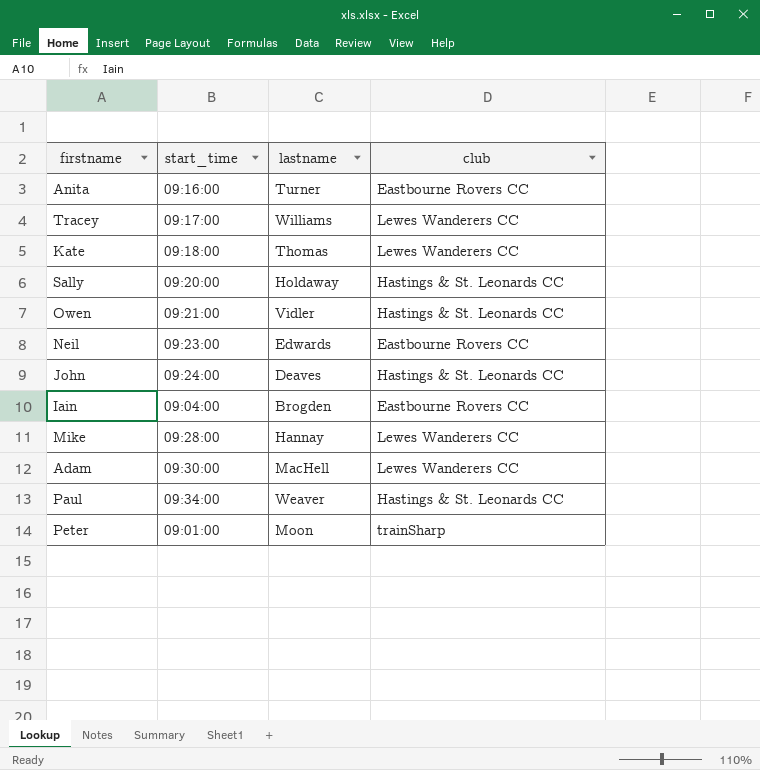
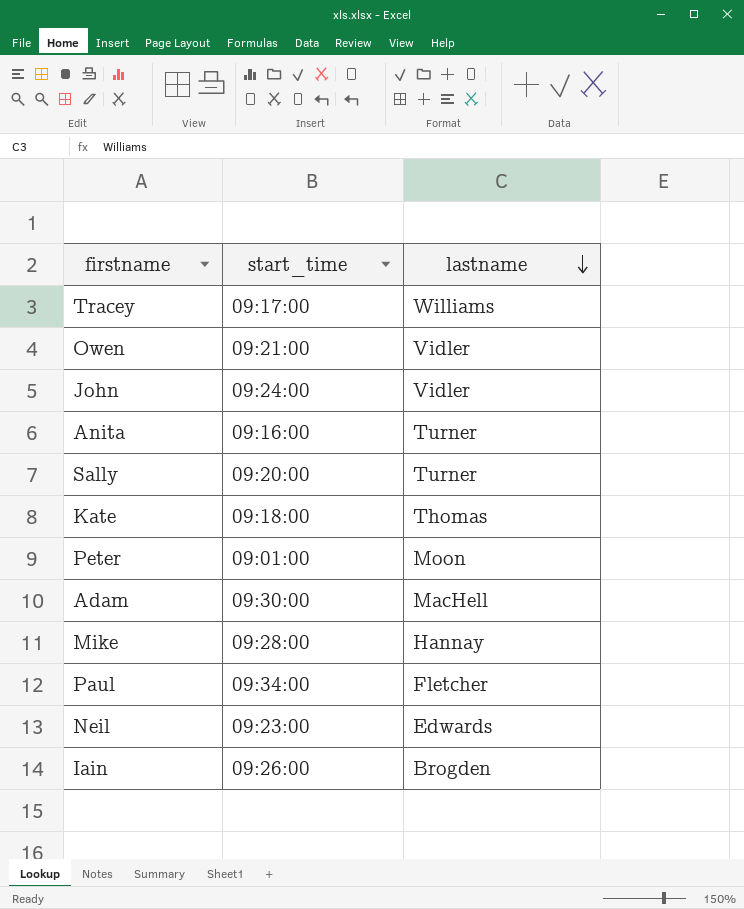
row order: none -> lastname descending
column club | position: 4 -> none
John | lastname: Deaves -> Vidler
Sally | lastname: Holdaway -> Turner
Paul | lastname: Weaver -> Fletcher
Iain | start_time: 09:04:00 -> 09:26:00

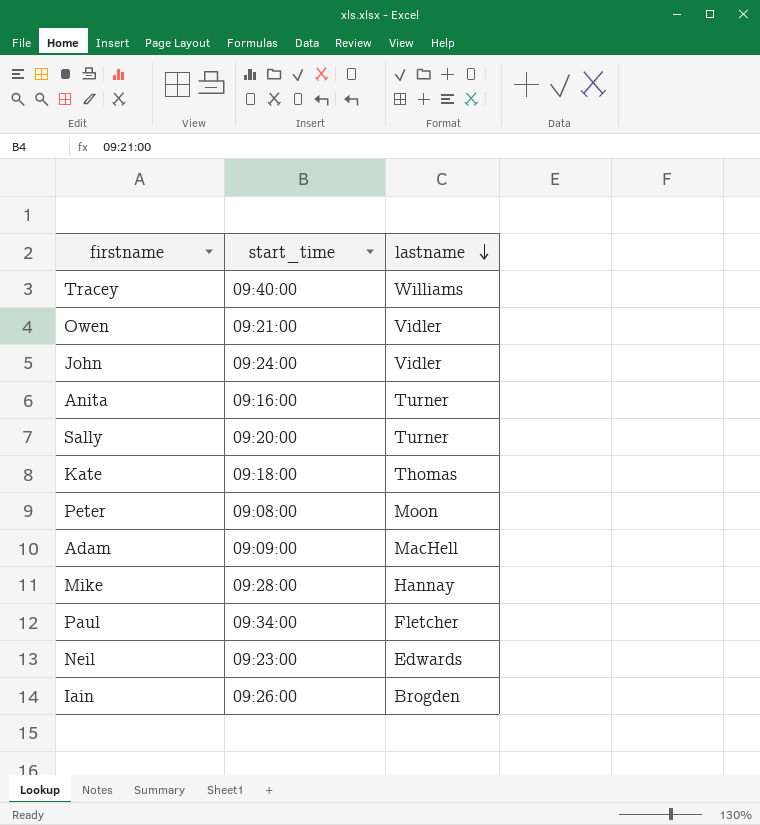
Tracey | start_time: 09:17:00 -> 09:40:00
Peter | start_time: 09:01:00 -> 09:08:00
Adam | start_time: 09:30:00 -> 09:09:00

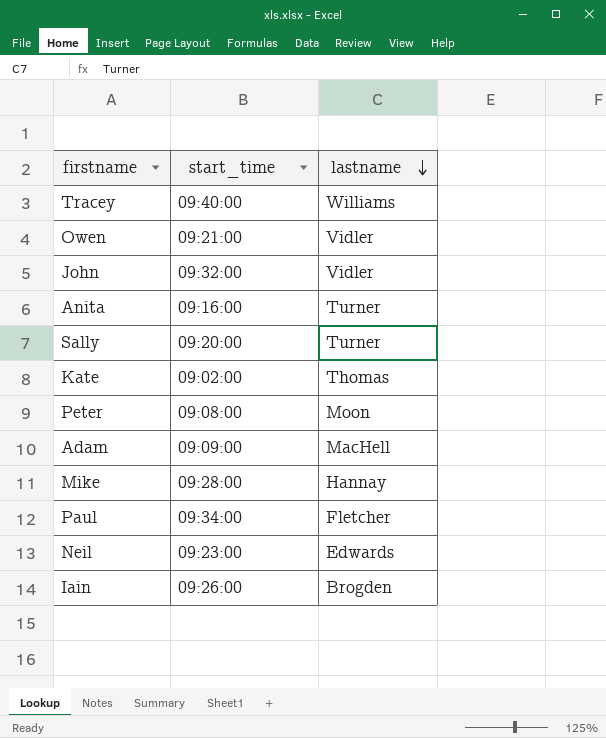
John | start_time: 09:24:00 -> 09:32:00
Kate | start_time: 09:18:00 -> 09:02:00

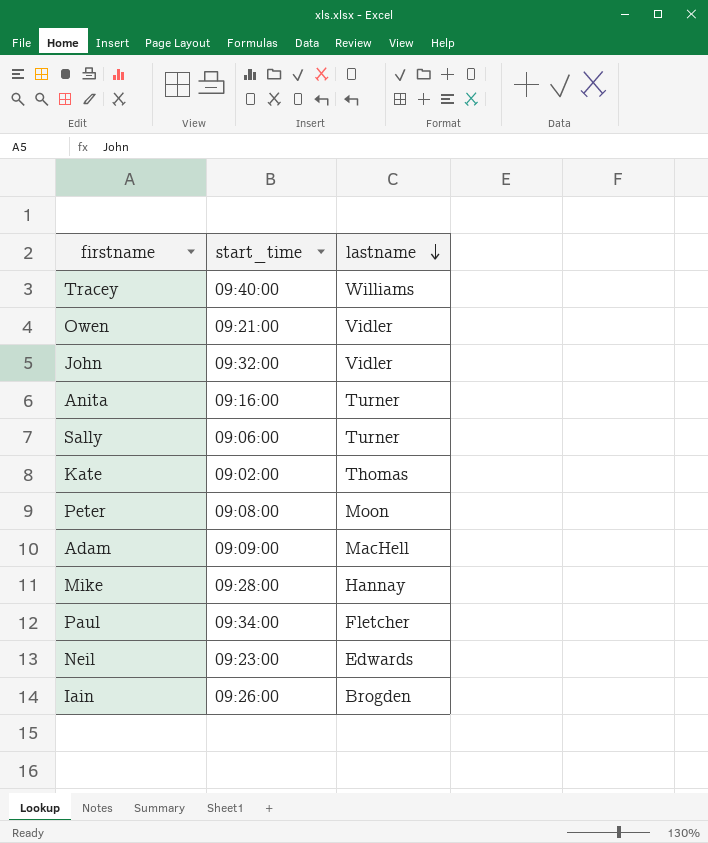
Sally | start_time: 09:20:00 -> 09:06:00

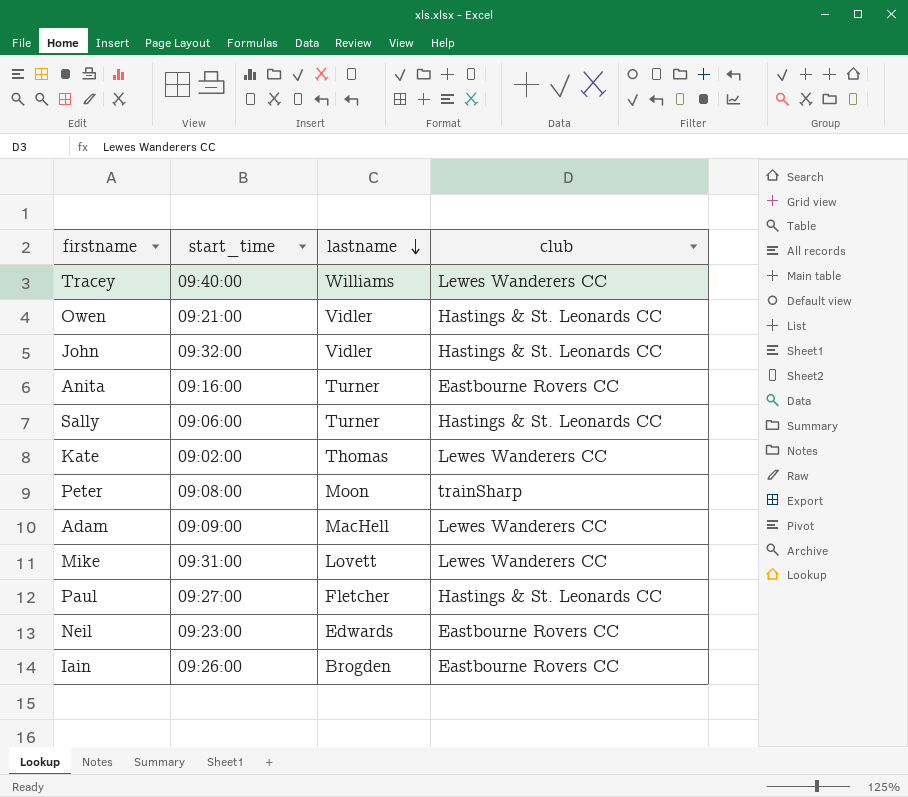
column club | position: none -> 4
Mike | start_time: 09:28:00 -> 09:31:00
Mike | lastname: Hannay -> Lovett
Paul | start_time: 09:34:00 -> 09:27:00

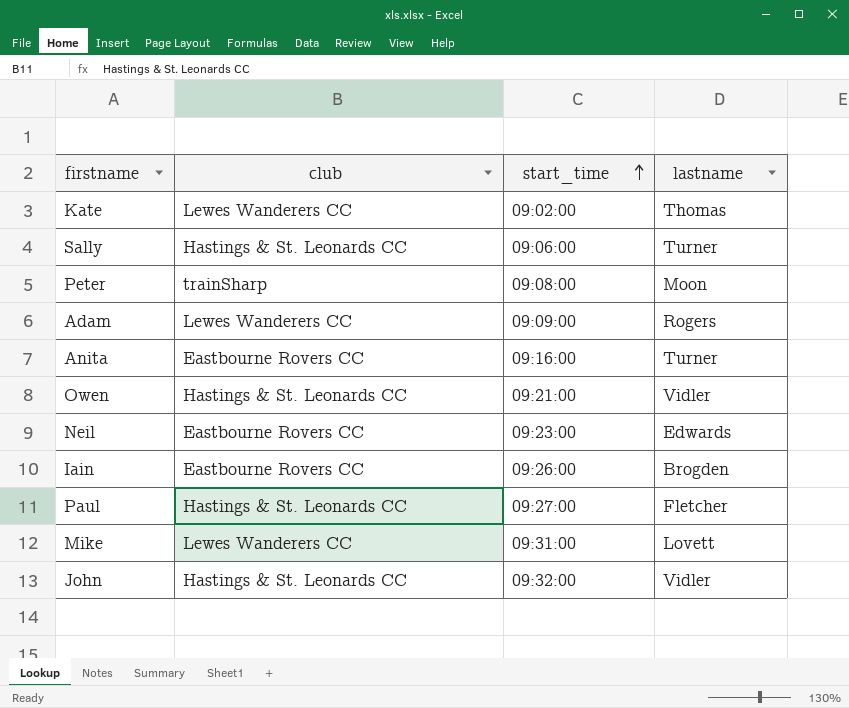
row order: lastname descending -> start_time ascending
column club | position: 4 -> 2
row Tracey: 09:40:00 | Williams | Lewes Wanderers CC -> none
Adam | lastname: MacHell -> Rogers

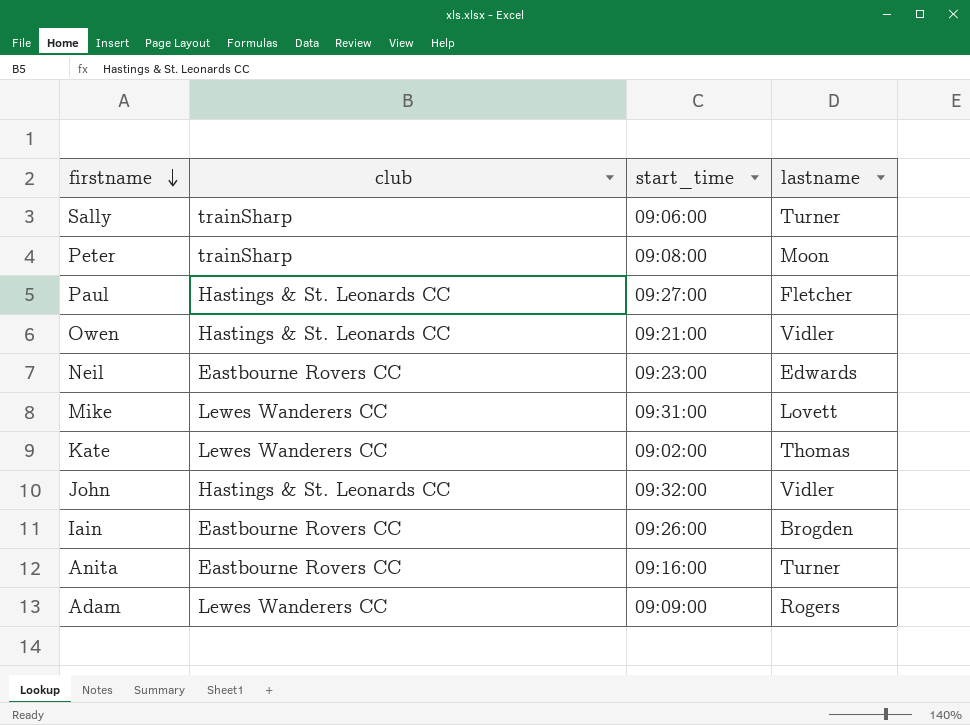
row order: start_time ascending -> firstname descending
Sally | club: Hastings & St. Leonards CC -> trainSharp

